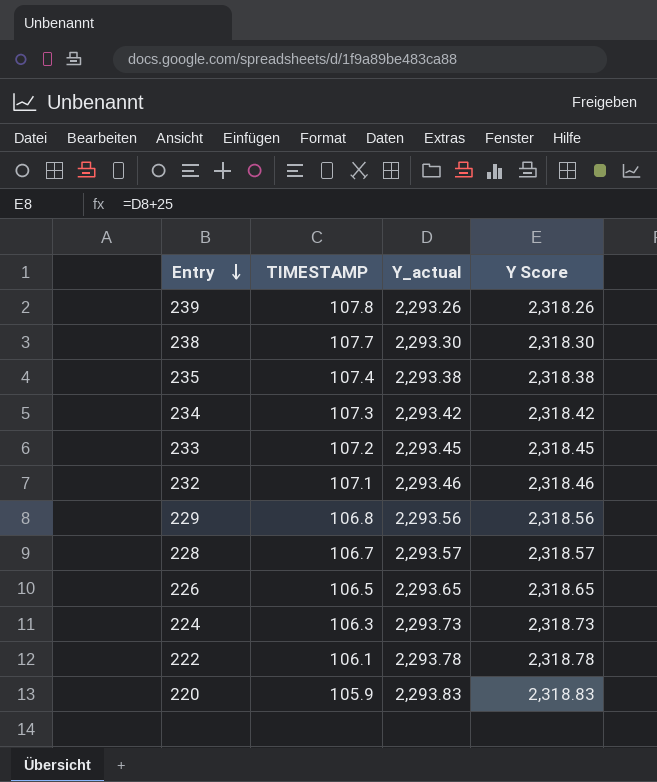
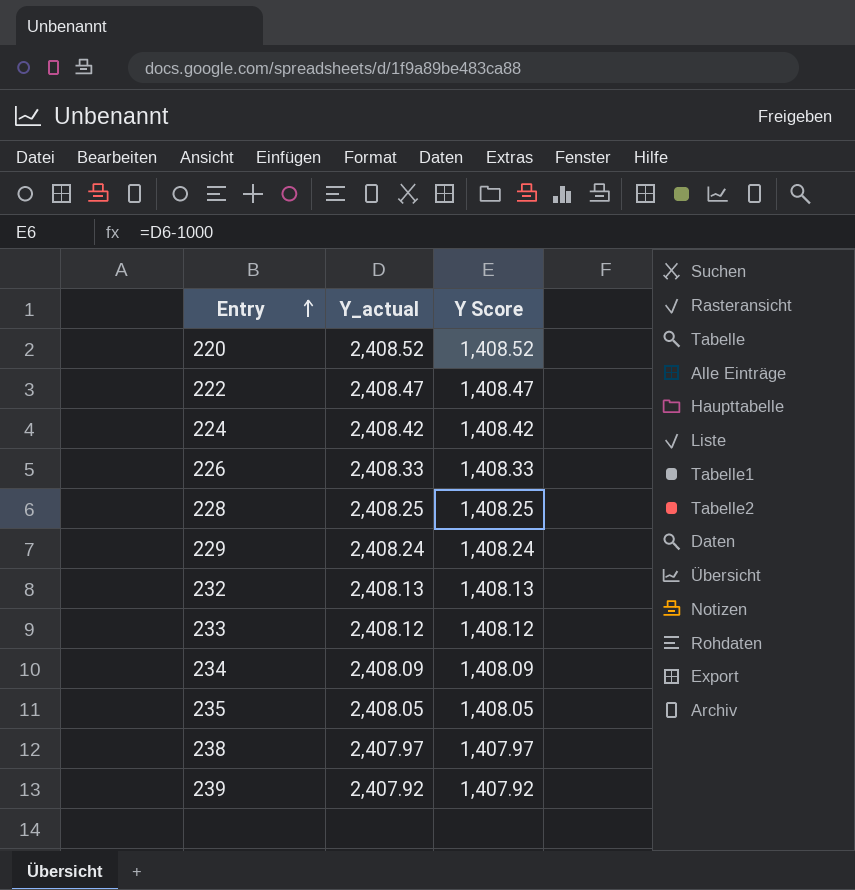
row order: Entry descending -> Entry ascending
column TIMESTAMP | position: 2 -> none
column Y Score | formula: [Y_actual] + 25 -> [Y_actual] - 1000
220 | Y_actual: 2,293.83 -> 2,408.52
222 | Y_actual: 2,293.78 -> 2,408.47
224 | Y_actual: 2,293.73 -> 2,408.42
226 | Y_actual: 2,293.65 -> 2,408.33
228 | Y_actual: 2,293.57 -> 2,408.25
229 | Y_actual: 2,293.56 -> 2,408.24
232 | Y_actual: 2,293.46 -> 2,408.13
233 | Y_actual: 2,293.45 -> 2,408.12
234 | Y_actual: 2,293.42 -> 2,408.09
235 | Y_actual: 2,293.38 -> 2,408.05
238 | Y_actual: 2,293.30 -> 2,407.97
239 | Y_actual: 2,293.26 -> 2,407.92

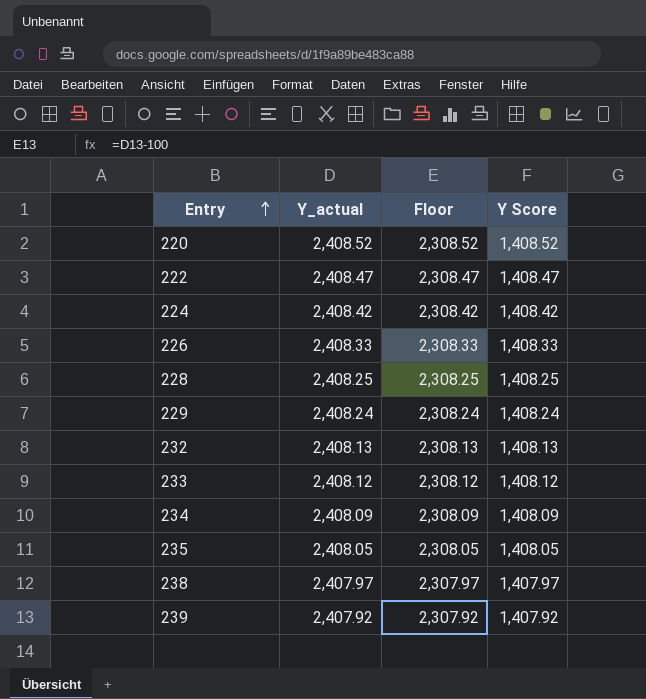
column Floor | formula: none -> [Y_actual] - 100

